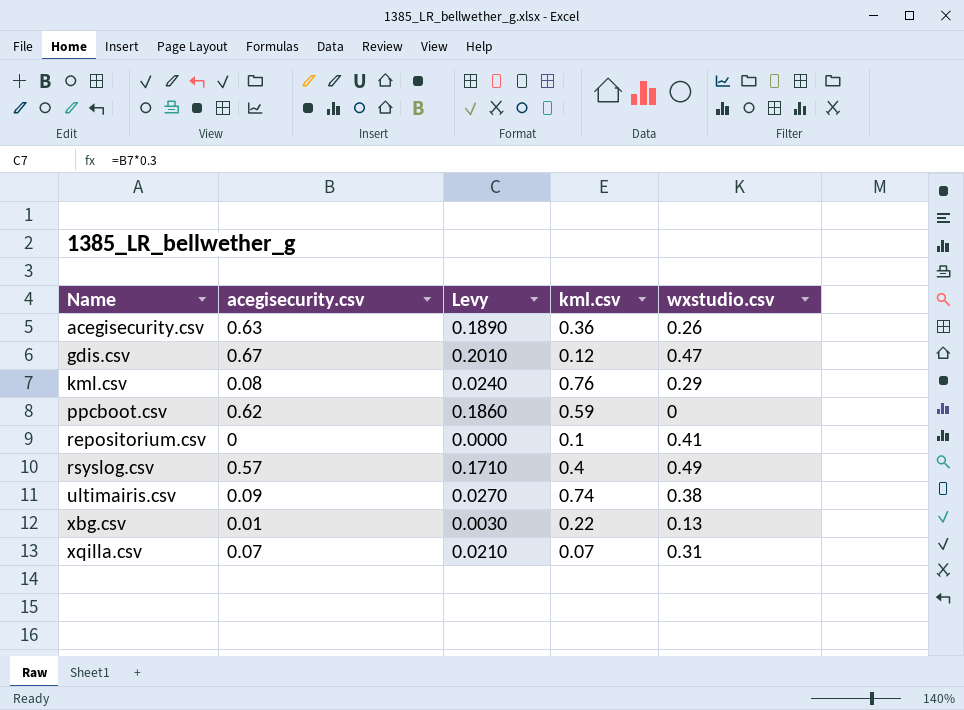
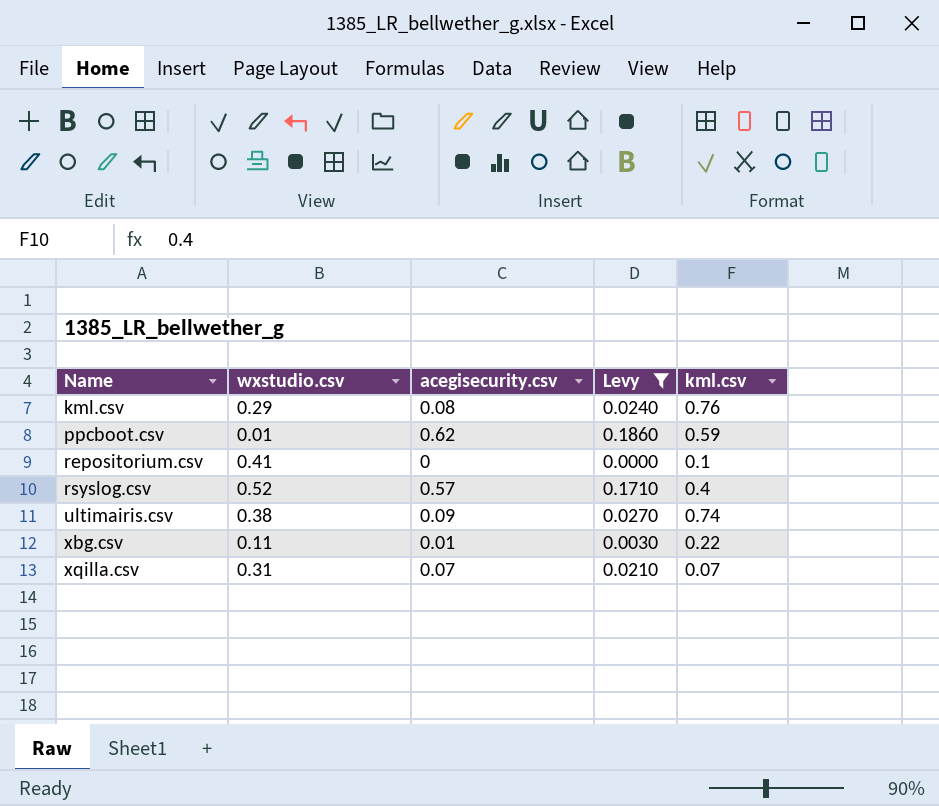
filter: none -> Levy <= 0.1860
column wxstudio.csv | position: 5 -> 2
ppcboot.csv | wxstudio.csv: 0 -> 0.01
rsyslog.csv | wxstudio.csv: 0.49 -> 0.52
xbg.csv | wxstudio.csv: 0.13 -> 0.11

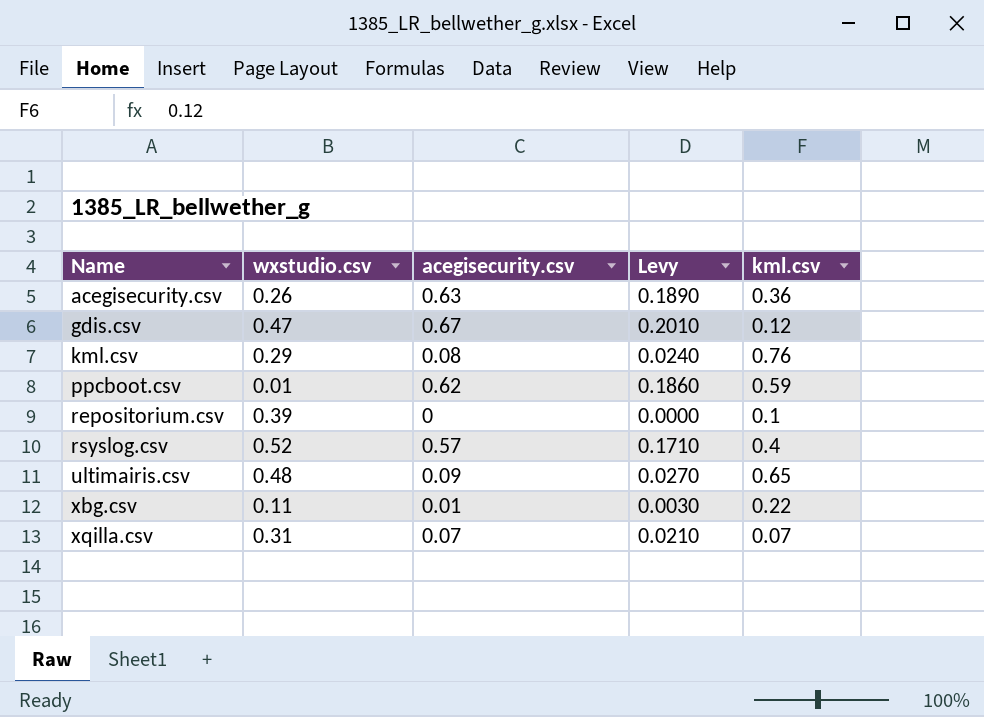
filter: Levy <= 0.1860 -> none
repositorium.csv | wxstudio.csv: 0.41 -> 0.39
ultimairis.csv | wxstudio.csv: 0.38 -> 0.48
ultimairis.csv | kml.csv: 0.74 -> 0.65

